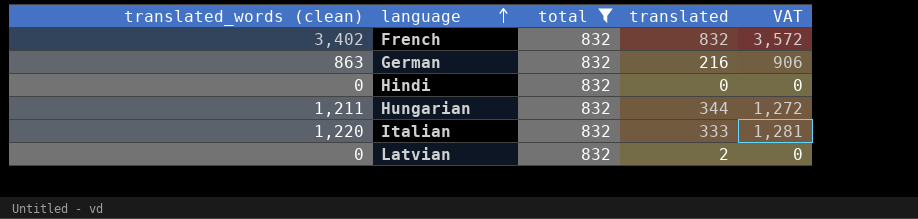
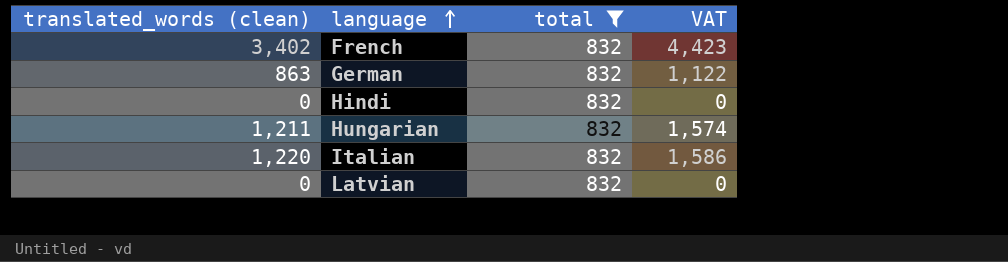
column translated | position: 4 -> none
column VAT | formula: [translated_words (clean)] * 1.05 -> [translated_words (clean)] * 1.3

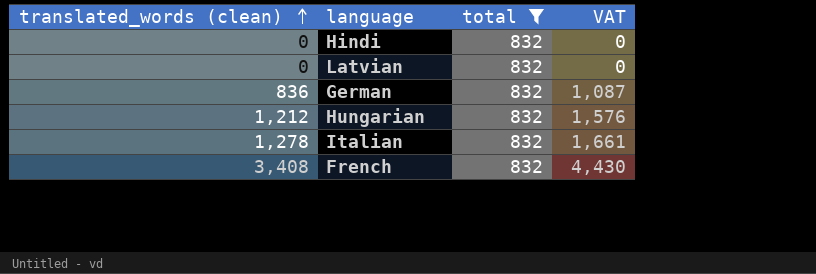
row order: language ascending -> translated_words (clean) ascending
German | translated_words (clean): 863 -> 836
German | VAT: 1,122 -> 1,087
Hungarian | translated_words (clean): 1,211 -> 1,212
Hungarian | VAT: 1,574 -> 1,576
Italian | translated_words (clean): 1,220 -> 1,278
Italian | VAT: 1,586 -> 1,661
French | translated_words (clean): 3,402 -> 3,408
French | VAT: 4,423 -> 4,430

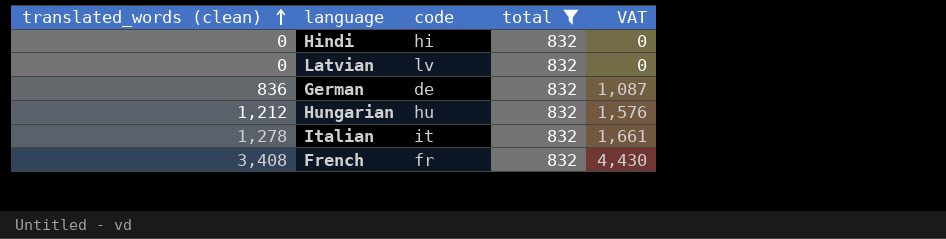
column code | position: none -> 3

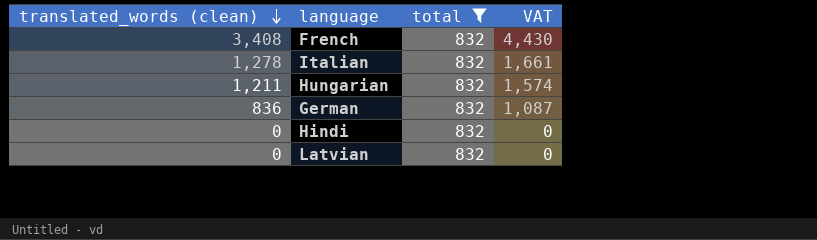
row order: translated_words (clean) ascending -> translated_words (clean) descending
column code | position: 3 -> none
Hungarian | translated_words (clean): 1,212 -> 1,211
Hungarian | VAT: 1,576 -> 1,574

